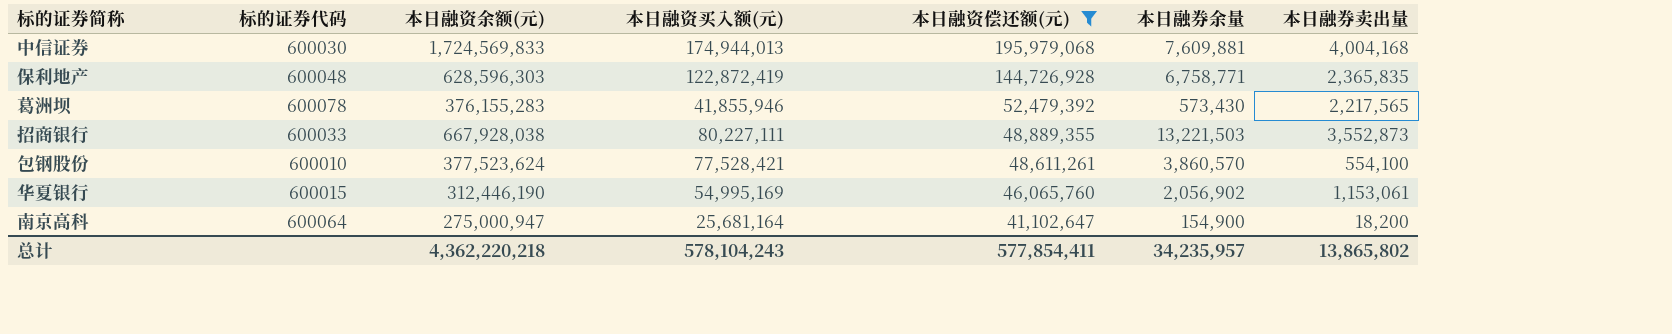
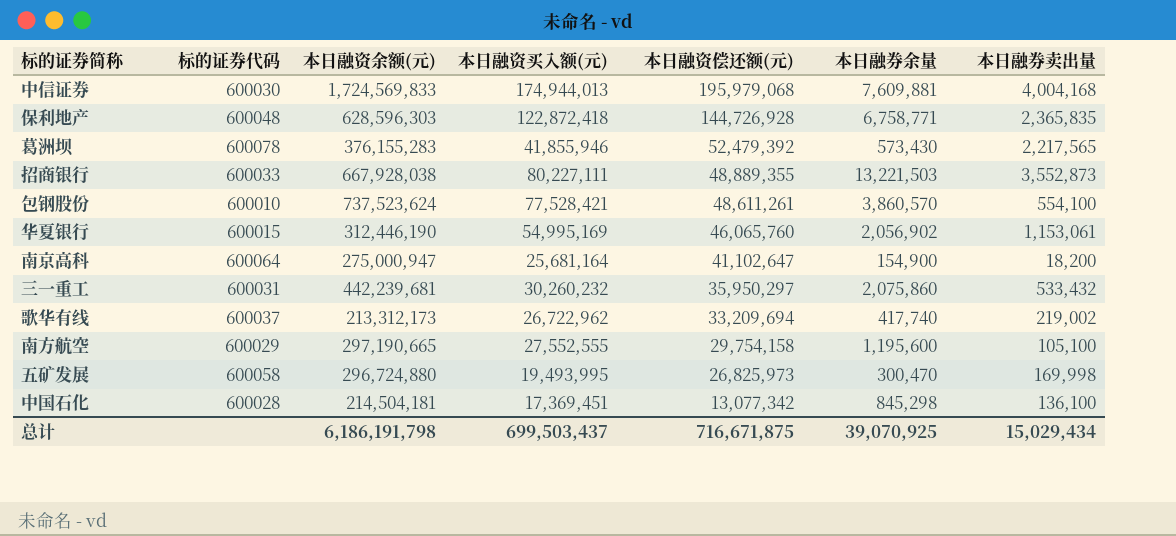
filter: 本日融资偿还额(元) >= 41,102,647 -> none
保利地产 | 本日融资买入额(元): 122,872,419 -> 122,872,418
包钢股份 | 本日融资余额(元): 377,523,624 -> 737,523,624
总计 | 本日融资余额(元): 4,362,220,218 -> 6,186,191,798
总计 | 本日融资买入额(元): 578,104,243 -> 699,503,437
总计 | 本日融资偿还额(元): 577,854,411 -> 716,671,875
总计 | 本日融券余量: 34,235,957 -> 39,070,925
总计 | 本日融券卖出量: 13,865,802 -> 15,029,434

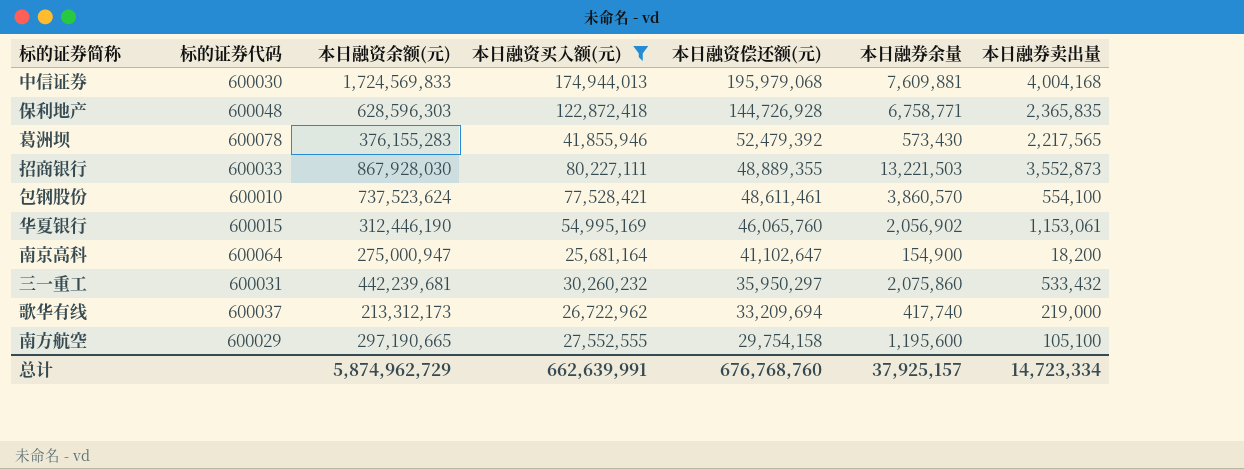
filter: none -> 本日融资买入额(元) >= 25,681,164
招商银行 | 本日融资余额(元): 667,928,038 -> 867,928,030
包钢股份 | 本日融资偿还额(元): 48,611,261 -> 48,611,461
歌华有线 | 本日融券卖出量: 219,002 -> 219,000
总计 | 本日融资余额(元): 6,186,191,798 -> 5,874,962,729
总计 | 本日融资买入额(元): 699,503,437 -> 662,639,991
总计 | 本日融资偿还额(元): 716,671,875 -> 676,768,760
总计 | 本日融券余量: 39,070,925 -> 37,925,157
总计 | 本日融券卖出量: 15,029,434 -> 14,723,334

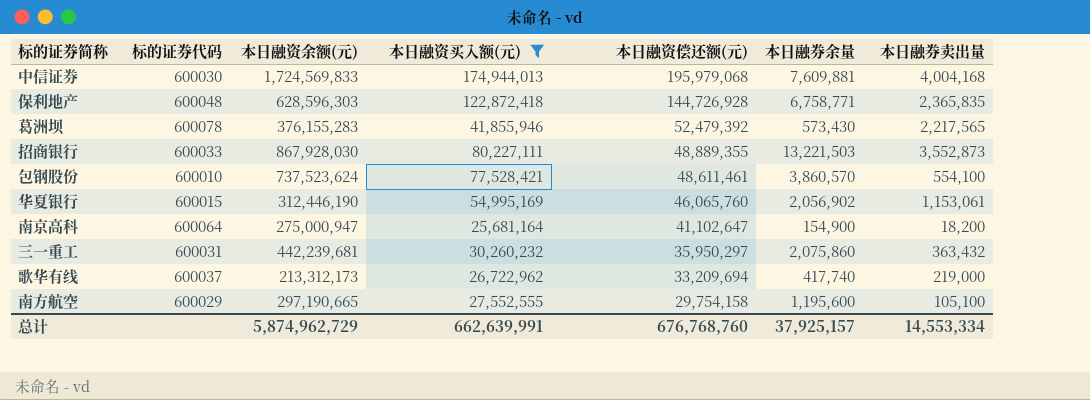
三一重工 | 本日融券卖出量: 533,432 -> 363,432
总计 | 本日融券卖出量: 14,723,334 -> 14,553,334

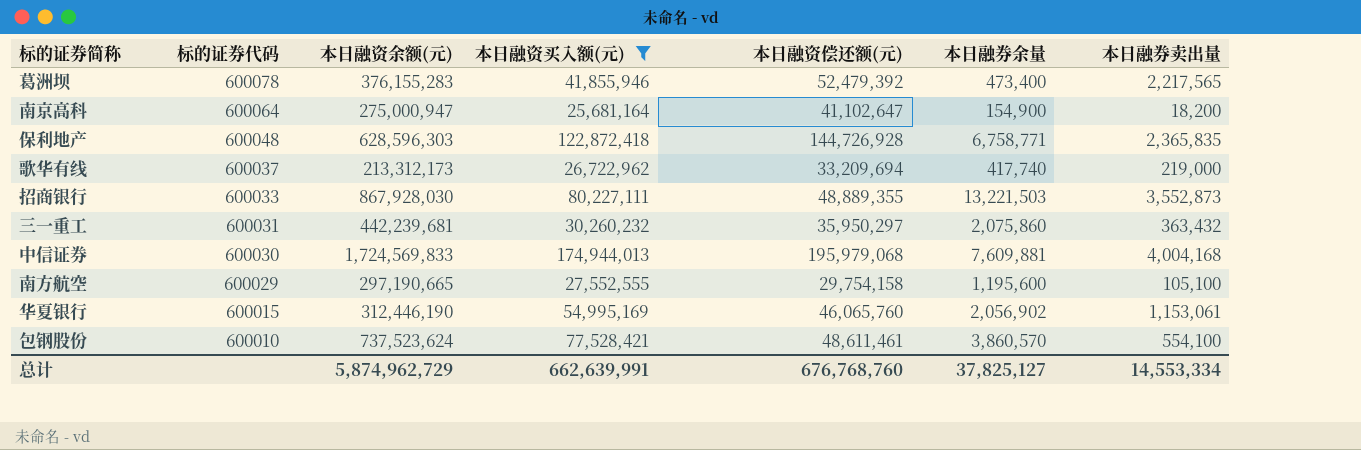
row order: 本日融资偿还额(元) descending -> 标的证券代码 descending
葛洲坝 | 本日融券余量: 573,430 -> 473,400
总计 | 本日融券余量: 37,925,157 -> 37,825,127

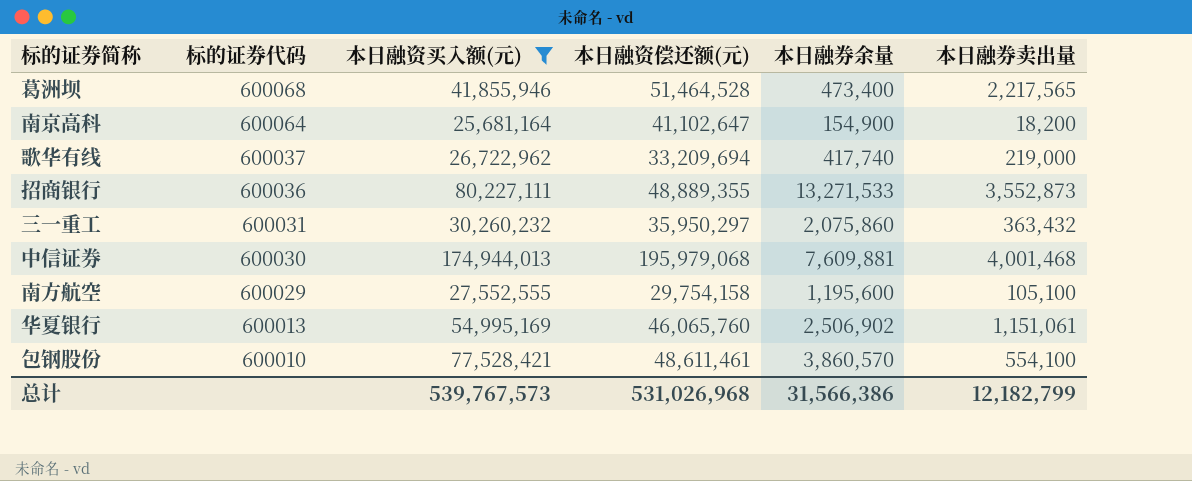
column 本日融资余额(元) | position: 3 -> none
row 保利地产: 600048 | 628,596,303 | 122,872,418 | 144,726,928 | 6,758,771 | 2,365,835 -> none
葛洲坝 | 标的证券代码: 600078 -> 600068
葛洲坝 | 本日融资偿还额(元): 52,479,392 -> 51,464,528
招商银行 | 标的证券代码: 600033 -> 600036
招商银行 | 本日融券余量: 13,221,503 -> 13,271,533
中信证券 | 本日融券卖出量: 4,004,168 -> 4,001,468
华夏银行 | 标的证券代码: 600015 -> 600013
华夏银行 | 本日融券余量: 2,056,902 -> 2,506,902
华夏银行 | 本日融券卖出量: 1,153,061 -> 1,151,061
总计 | 本日融资买入额(元): 662,639,991 -> 539,767,573
总计 | 本日融资偿还额(元): 676,768,760 -> 531,026,968
总计 | 本日融券余量: 37,825,127 -> 31,566,386
总计 | 本日融券卖出量: 14,553,334 -> 12,182,799

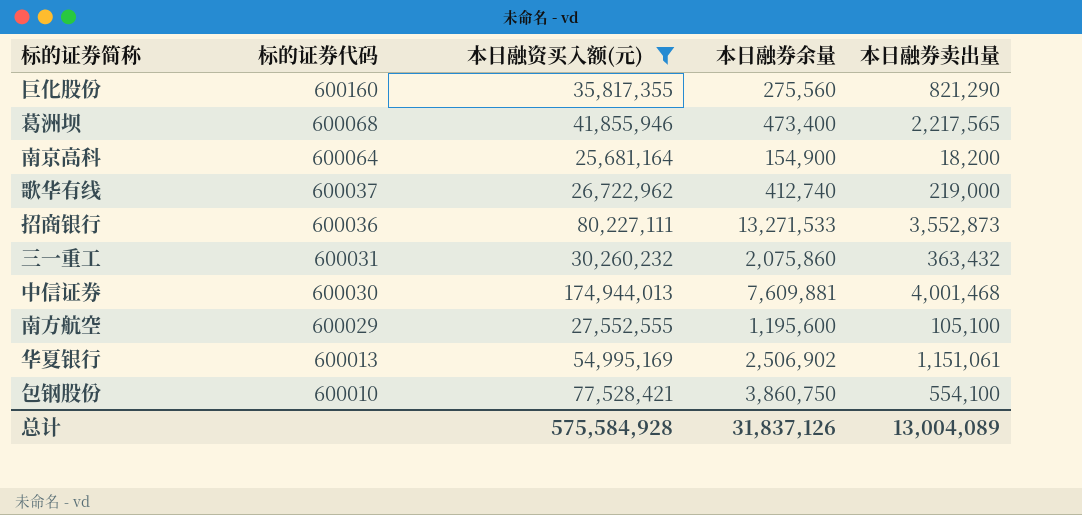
column 本日融资偿还额(元) | position: 4 -> none
row 巨化股份: none -> 600160 | 35,817,355 | 275,560 | 821,290
歌华有线 | 本日融券余量: 417,740 -> 412,740
包钢股份 | 本日融券余量: 3,860,570 -> 3,860,750
总计 | 本日融资买入额(元): 539,767,573 -> 575,584,928
总计 | 本日融券余量: 31,566,386 -> 31,837,126
总计 | 本日融券卖出量: 12,182,799 -> 13,004,089

